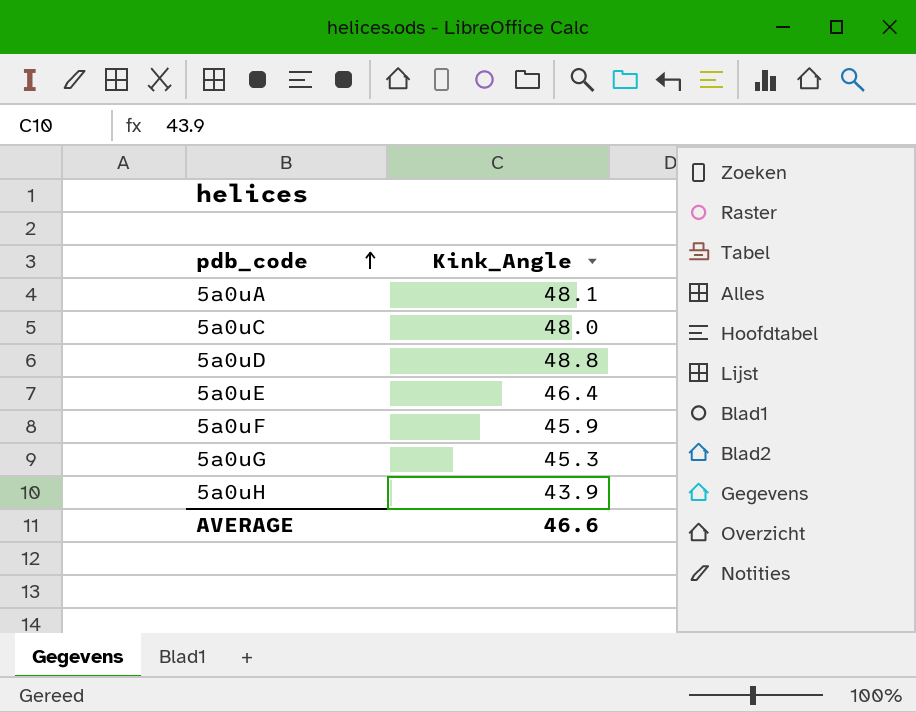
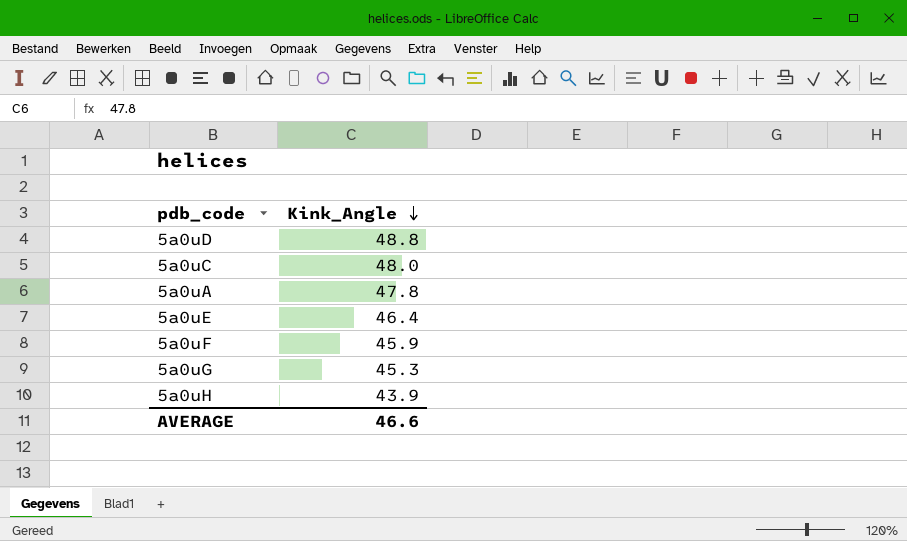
row order: pdb_code ascending -> Kink_Angle descending
5a0uA | Kink_Angle: 48.1 -> 47.8

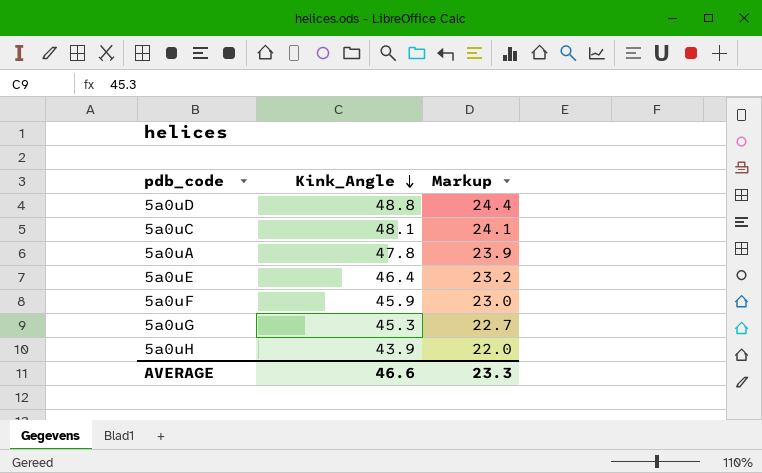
column Markup | formula: none -> [Kink_Angle] * 0.5
5a0uC | Kink_Angle: 48.0 -> 48.1

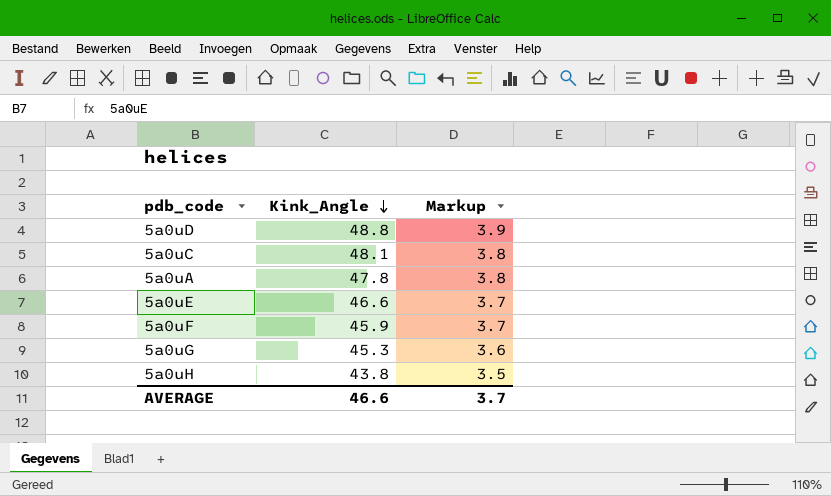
column Markup | formula: [Kink_Angle] * 0.5 -> [Kink_Angle] * 0.08
5a0uE | Kink_Angle: 46.4 -> 46.6
5a0uH | Kink_Angle: 43.9 -> 43.8
AVERAGE | Markup: 23.3 -> 3.7

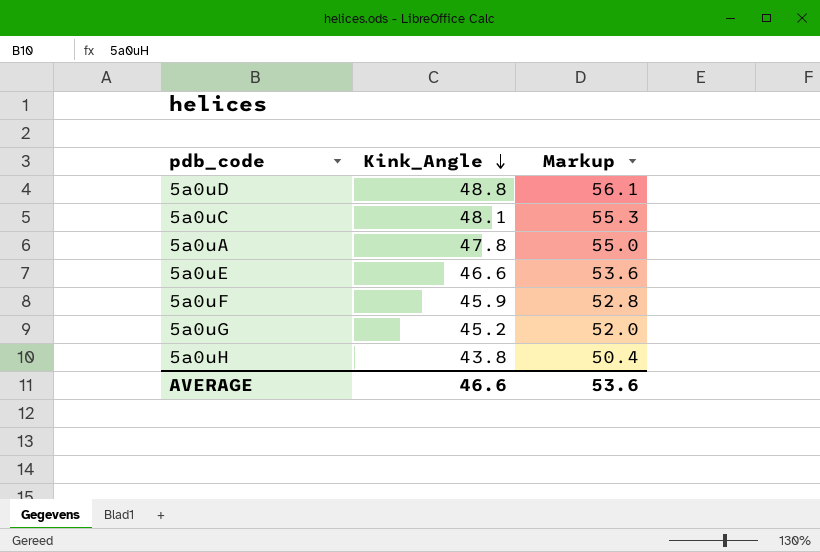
column Markup | formula: [Kink_Angle] * 0.08 -> [Kink_Angle] * 1.15
5a0uG | Kink_Angle: 45.3 -> 45.2
AVERAGE | Markup: 3.7 -> 53.6

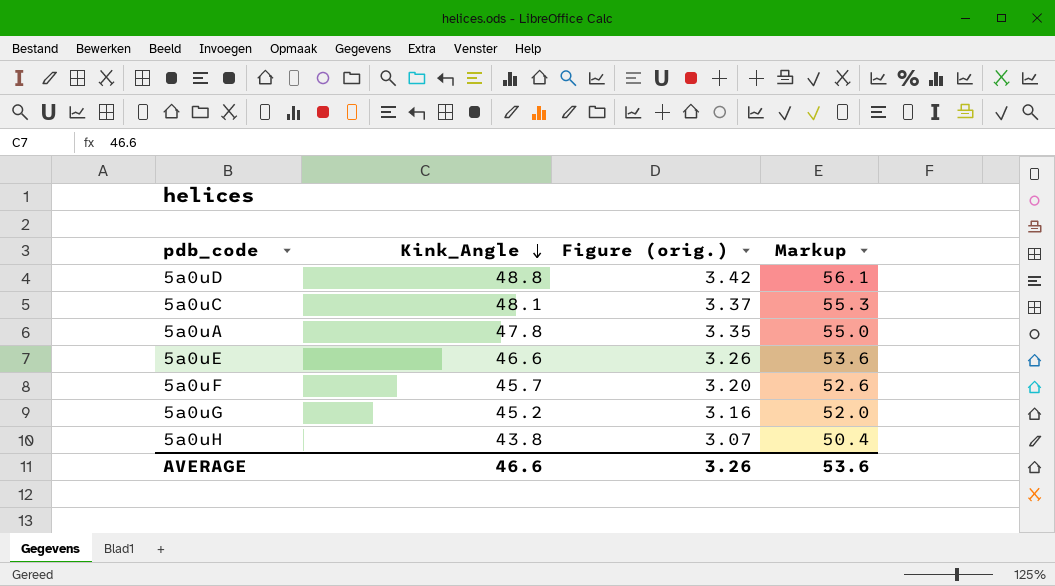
column Figure (orig.) | formula: none -> [Kink_Angle] * 0.07
5a0uF | Kink_Angle: 45.9 -> 45.7
5a0uF | Markup: 52.8 -> 52.6

